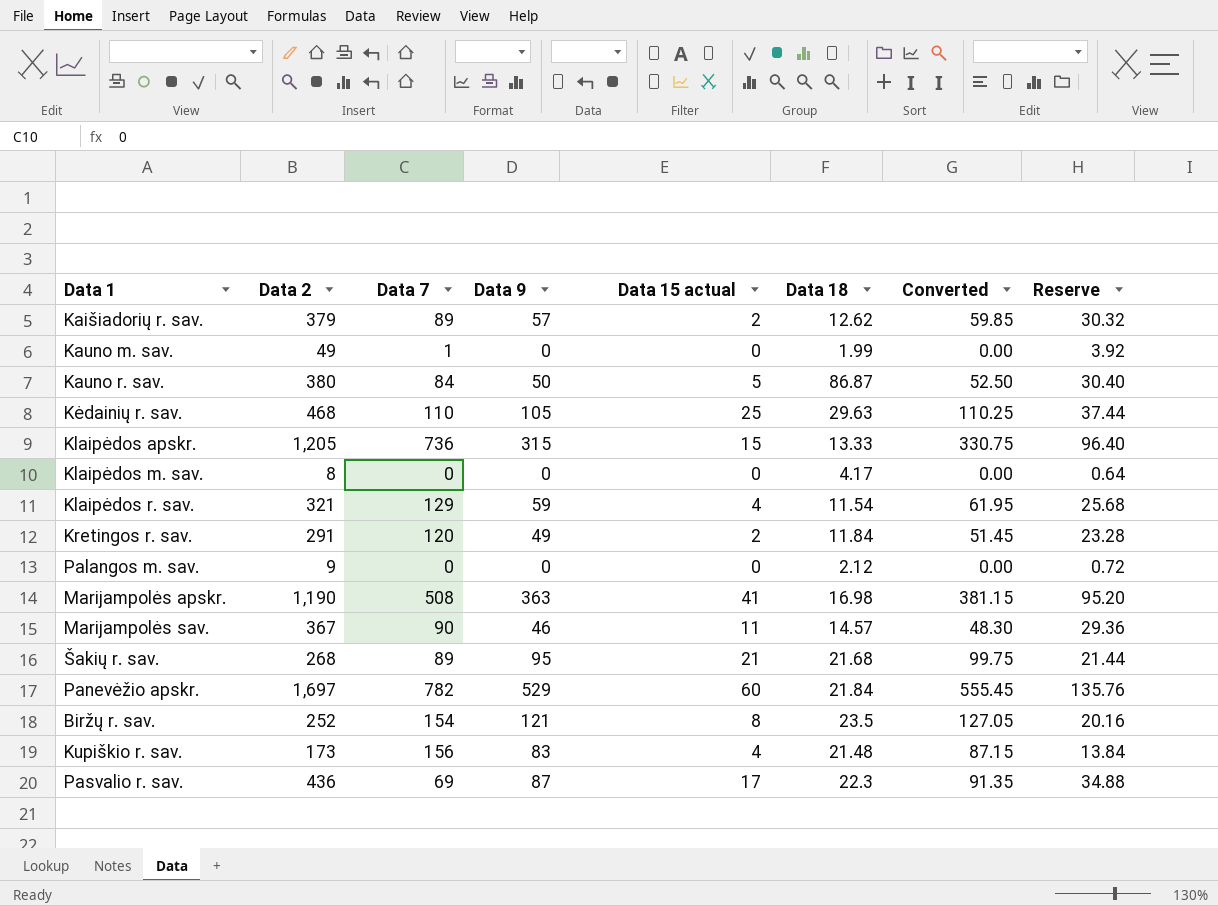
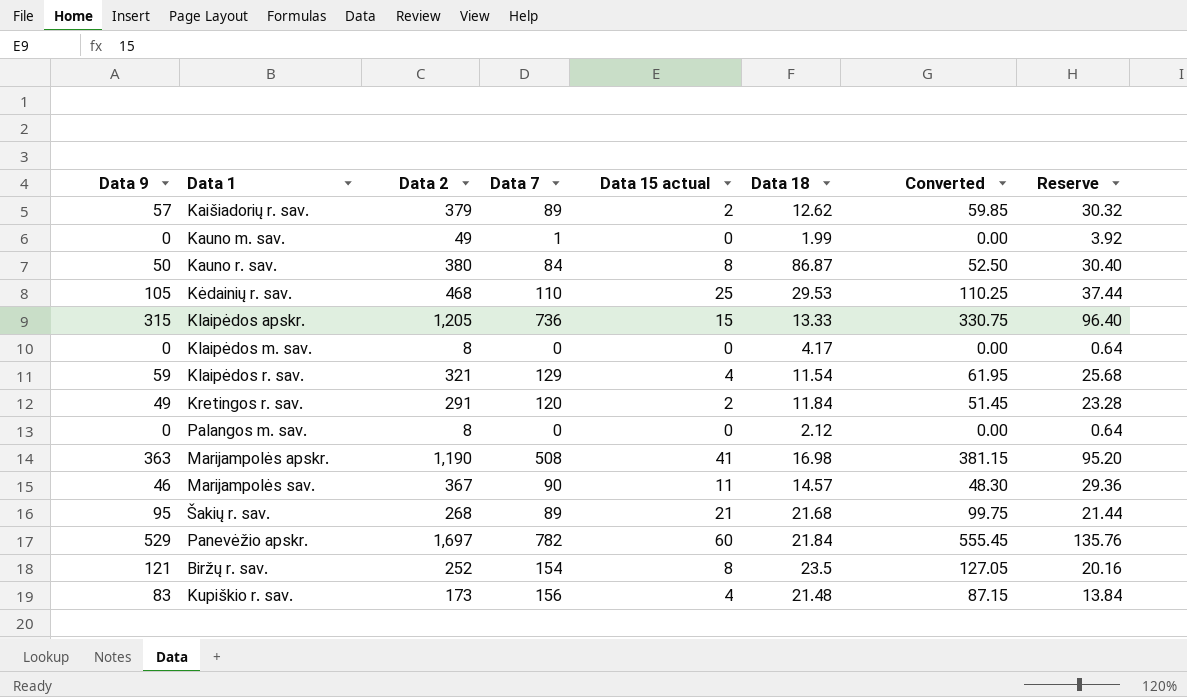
column Data 9 | position: 4 -> 1
row Pasvalio r. sav.: 436 | 69 | 87 | 17 | 22.3 | 91.35 | 34.88 -> none
Kauno r. sav. | Data 15 actual: 5 -> 8
Kėdainių r. sav. | Data 18: 29.63 -> 29.53
Palangos m. sav. | Data 2: 9 -> 8
Palangos m. sav. | Reserve: 0.72 -> 0.64

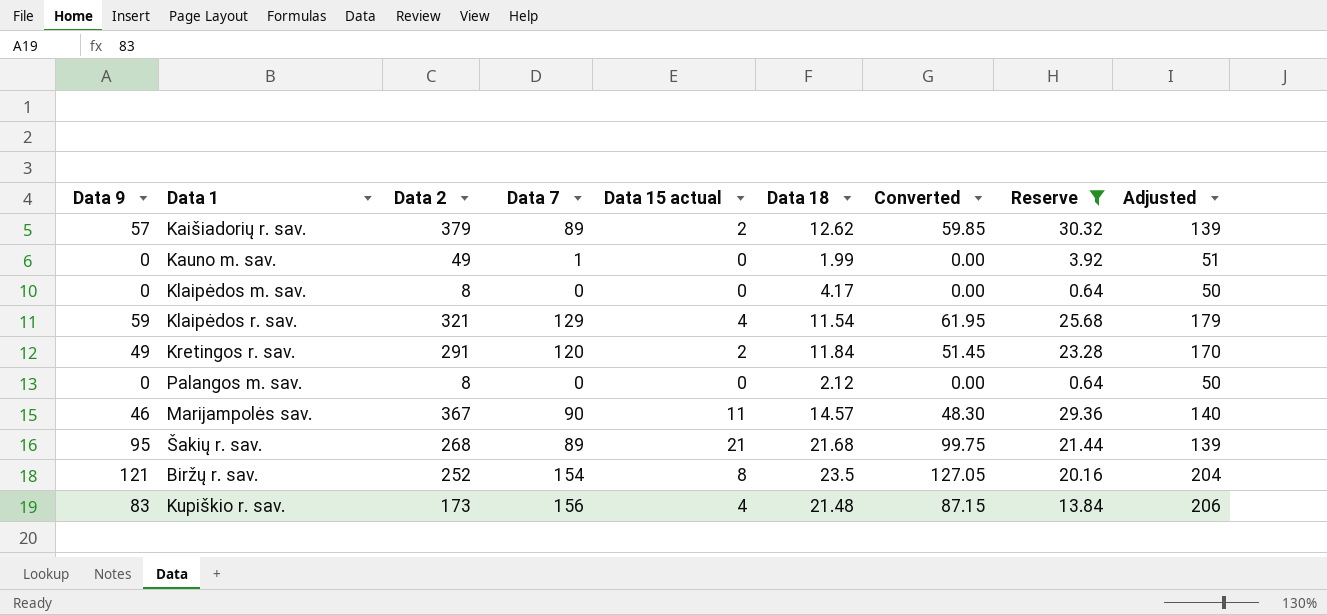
filter: none -> Reserve <= 30.32
column Adjusted | formula: none -> [Data 7] + 50

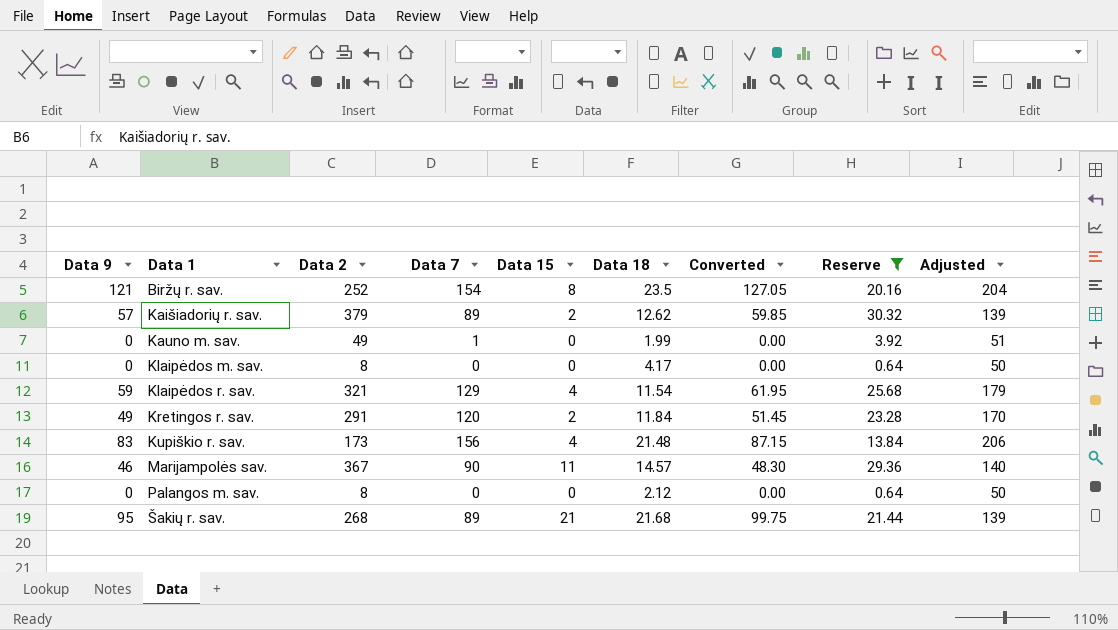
row order: none -> Data 1 ascending
column name: Data 15 actual -> Data 15

